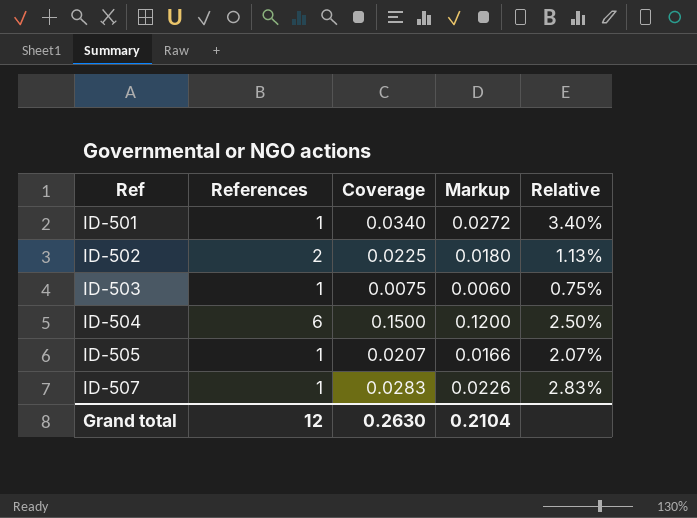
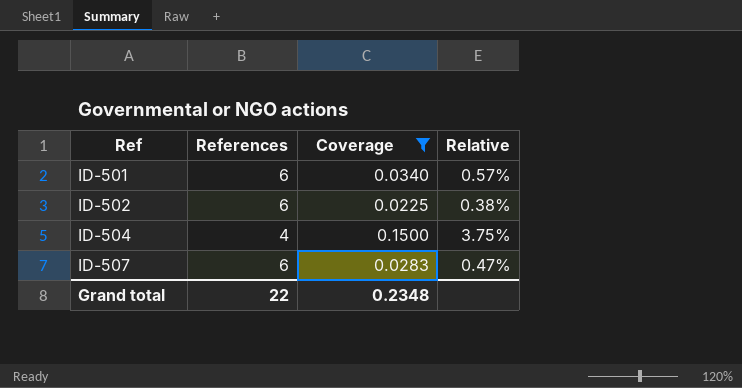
filter: none -> Coverage >= 0.0225
column Markup | formula: [Coverage] * 0.8 -> none
ID-501 | References: 1 -> 6
ID-501 | Relative: 3.40% -> 0.57%
ID-502 | References: 2 -> 6
ID-502 | Relative: 1.13% -> 0.38%
ID-504 | References: 6 -> 4
ID-504 | Relative: 2.50% -> 3.75%
ID-507 | References: 1 -> 6
ID-507 | Relative: 2.83% -> 0.47%
Grand total | References: 12 -> 22
Grand total | Coverage: 0.2630 -> 0.2348

